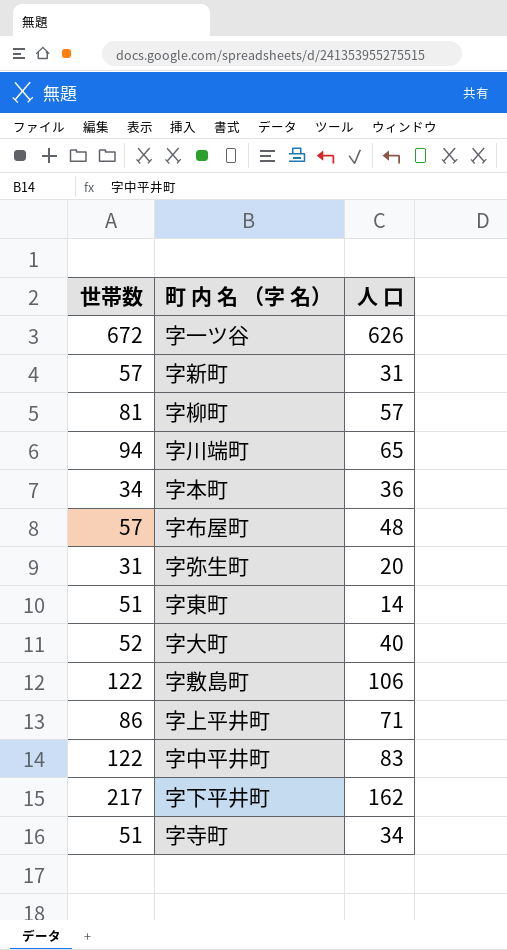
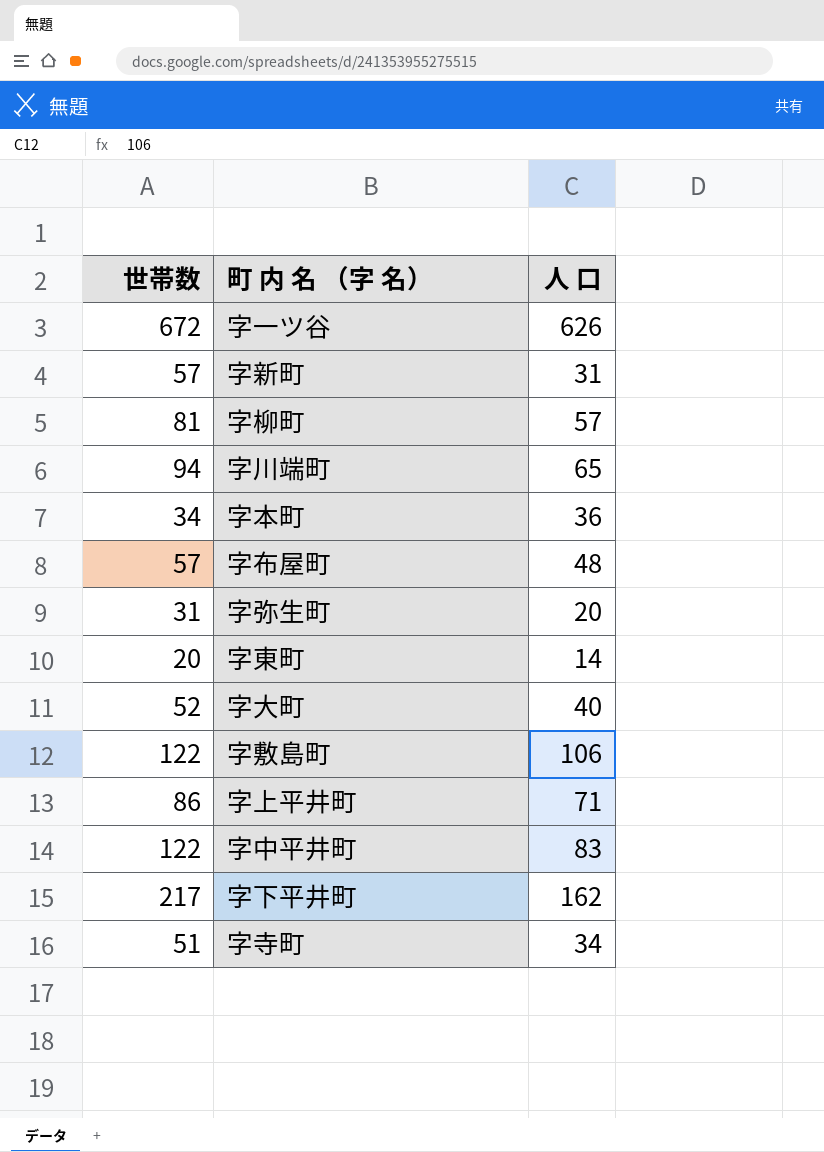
字東町 | 世帯数: 51 -> 20

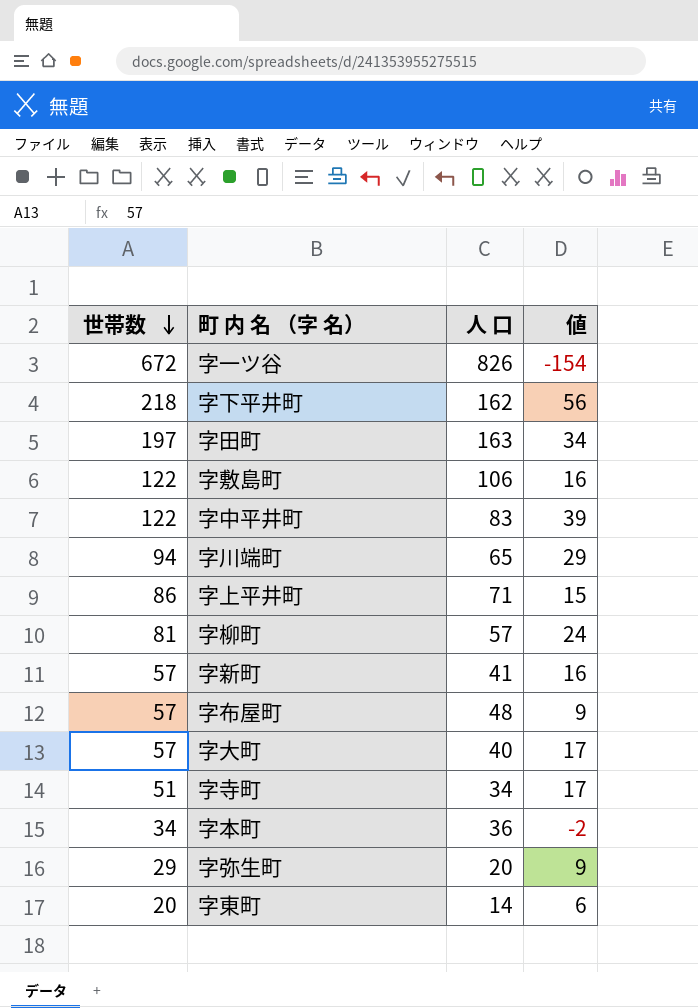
row order: none -> 世帯数 descending
column 値 | formula: none -> [世帯数] - [人 口]
字一ツ谷 | 人 口: 626 -> 826
字下平井町 | 世帯数: 217 -> 218
row 字田町: none -> 197 | 163 | 34
字新町 | 人 口: 31 -> 41
字大町 | 世帯数: 52 -> 57
字弥生町 | 世帯数: 31 -> 29

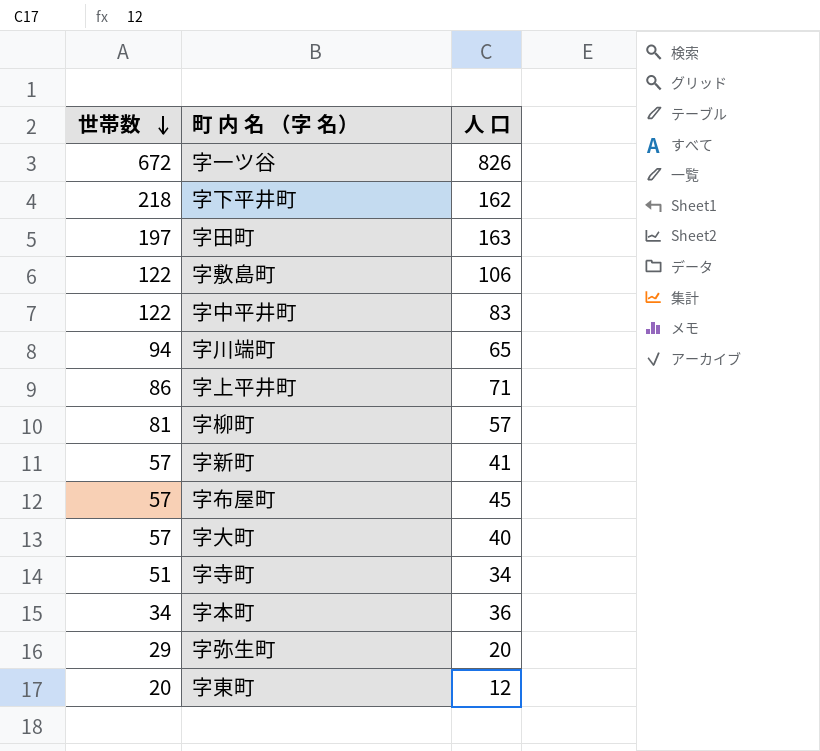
column 値 | formula: [世帯数] - [人 口] -> none
字布屋町 | 人 口: 48 -> 45
字東町 | 人 口: 14 -> 12

